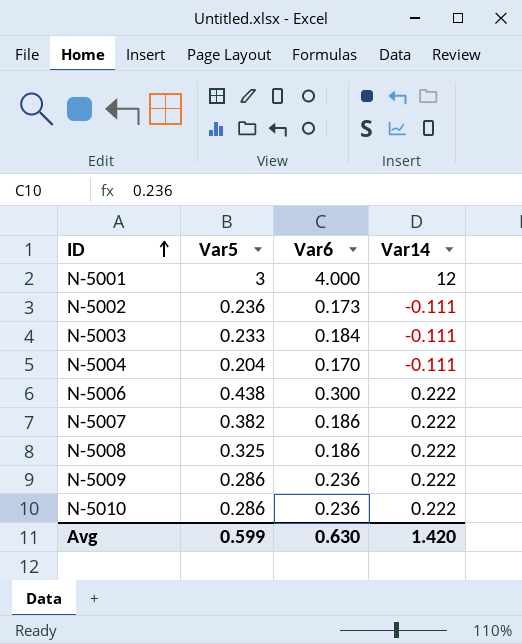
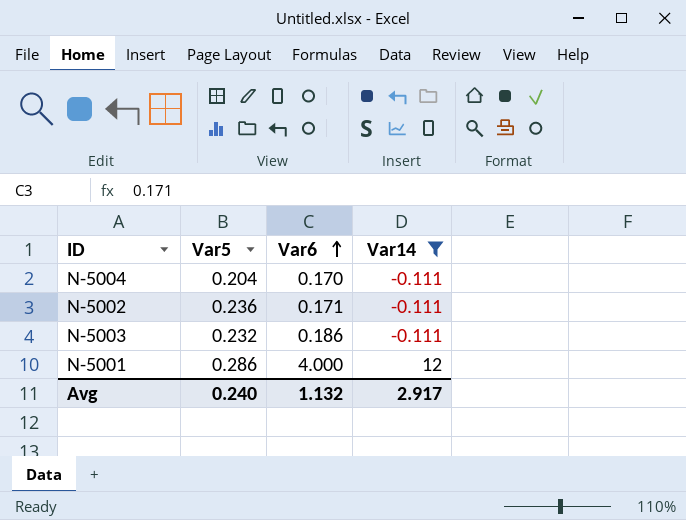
filter: none -> Var14 != 0.222
row order: ID ascending -> Var6 ascending
N-5002 | Var6: 0.173 -> 0.171
N-5003 | Var5: 0.233 -> 0.232
N-5003 | Var6: 0.184 -> 0.186
N-5001 | Var5: 3 -> 0.286
Avg | Var5: 0.599 -> 0.240
Avg | Var6: 0.630 -> 1.132
Avg | Var14: 1.420 -> 2.917

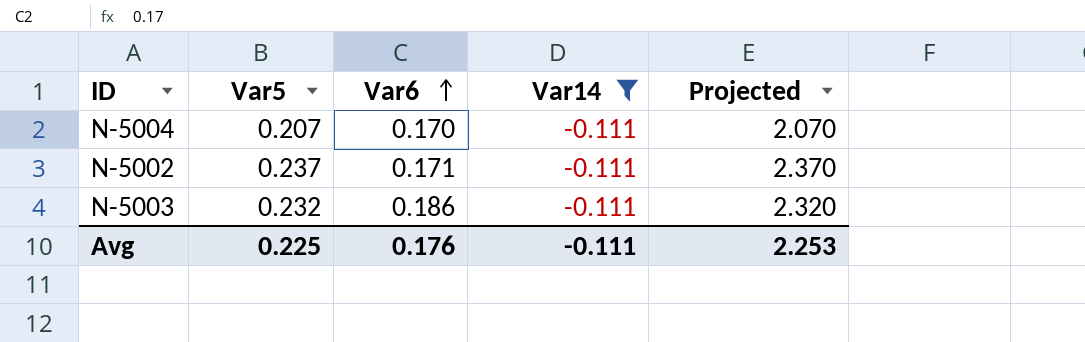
column Projected | formula: none -> [Var5] * 10
row N-5001: 0.286 | 4.000 | 12 -> none
N-5004 | Var5: 0.204 -> 0.207
N-5002 | Var5: 0.236 -> 0.237
Avg | Var5: 0.240 -> 0.225
Avg | Var6: 1.132 -> 0.176
Avg | Var14: 2.917 -> -0.111

